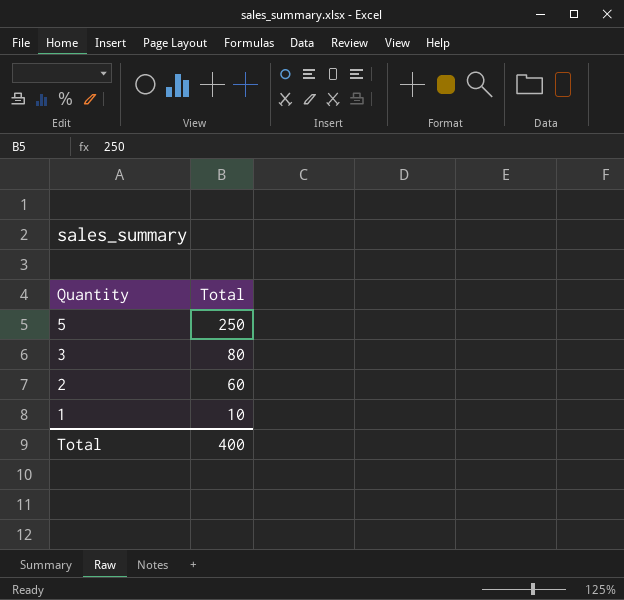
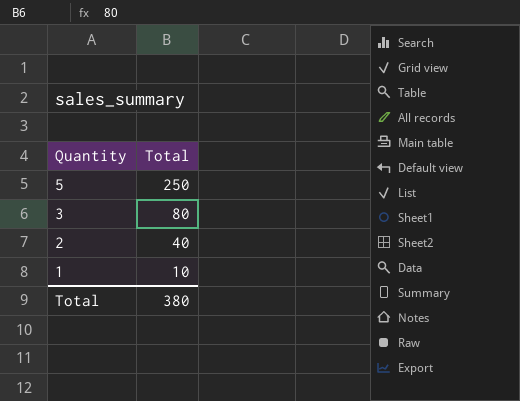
2 | Total: 60 -> 40
Total | Total: 400 -> 380

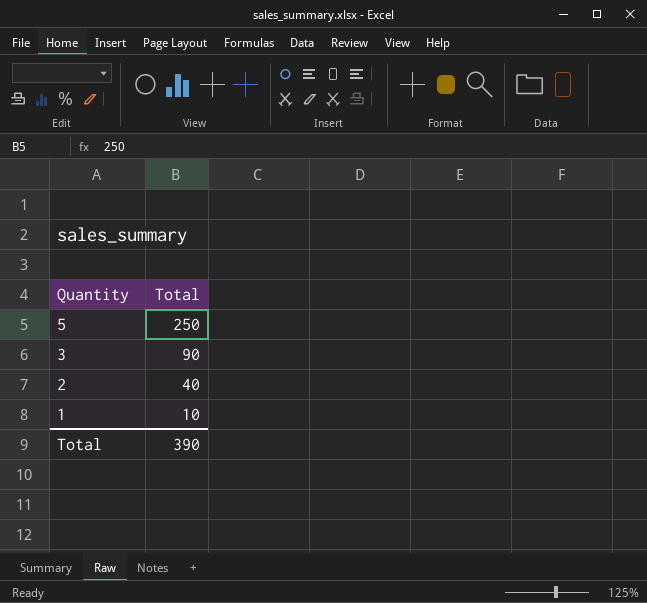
3 | Total: 80 -> 90
Total | Total: 380 -> 390

